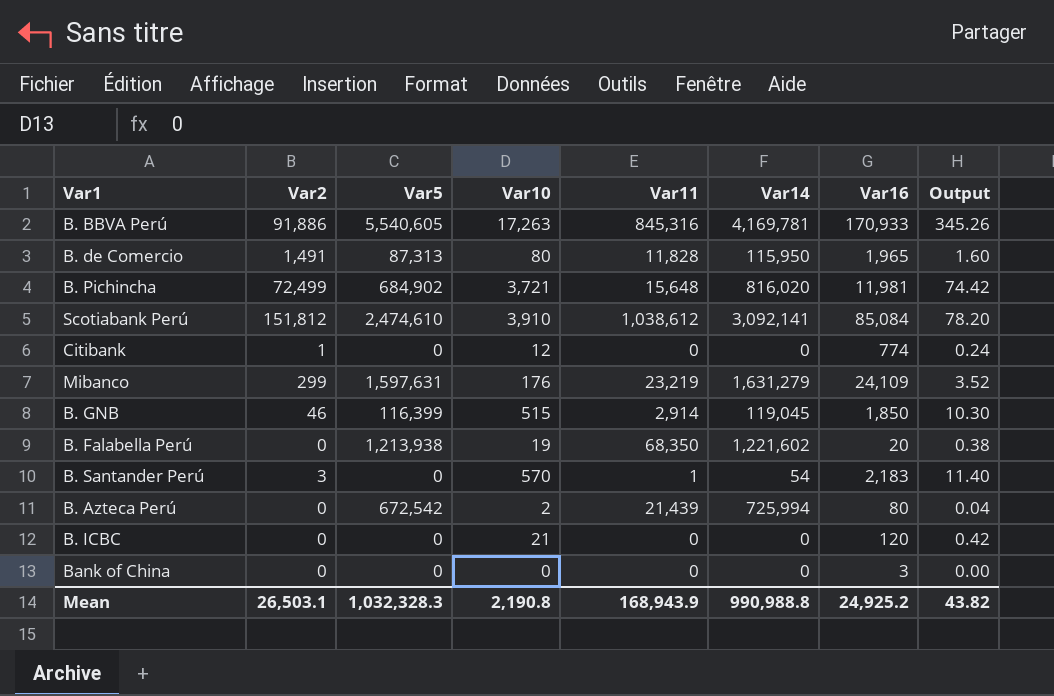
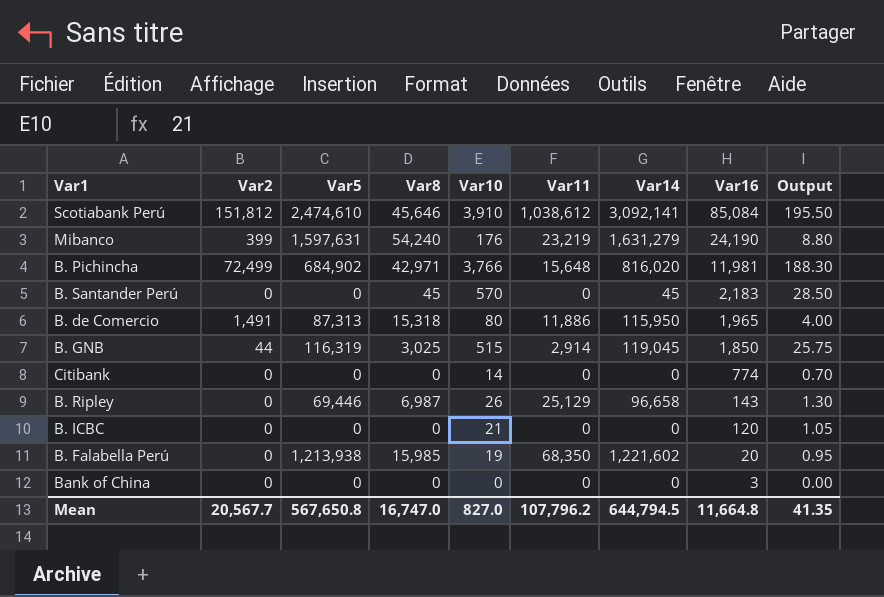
row order: none -> Var16 descending
column Var8 | position: none -> 4
column Output | formula: [Var10] * 0.02 -> [Var10] * 0.05
row B. BBVA Perú: 91,886 | 5,540,605 | 17,263 | 845,316 | 4,169,781 | 170,933 | 345.26 -> none
row B. Azteca Perú: 0 | 672,542 | 2 | 21,439 | 725,994 | 80 | 0.04 -> none
Mibanco | Var2: 299 -> 399
Mibanco | Var16: 24,109 -> 24,190
B. Pichincha | Var10: 3,721 -> 3,766
B. Santander Perú | Var2: 3 -> 0
B. Santander Perú | Var11: 1 -> 0
B. Santander Perú | Var14: 54 -> 45
B. de Comercio | Var11: 11,828 -> 11,886
B. GNB | Var2: 46 -> 44
B. GNB | Var5: 116,399 -> 116,319
Citibank | Var2: 1 -> 0
Citibank | Var10: 12 -> 14
row B. Ripley: none -> 0 | 69,446 | 6,987 | 26 | 25,129 | 96,658 | 143 | 1.30
Mean | Var2: 26,503.1 -> 20,567.7
Mean | Var5: 1,032,328.3 -> 567,650.8
Mean | Var10: 2,190.8 -> 827.0
Mean | Var11: 168,943.9 -> 107,796.2
Mean | Var14: 990,988.8 -> 644,794.5
Mean | Var16: 24,925.2 -> 11,664.8
Mean | Output: 43.82 -> 41.35

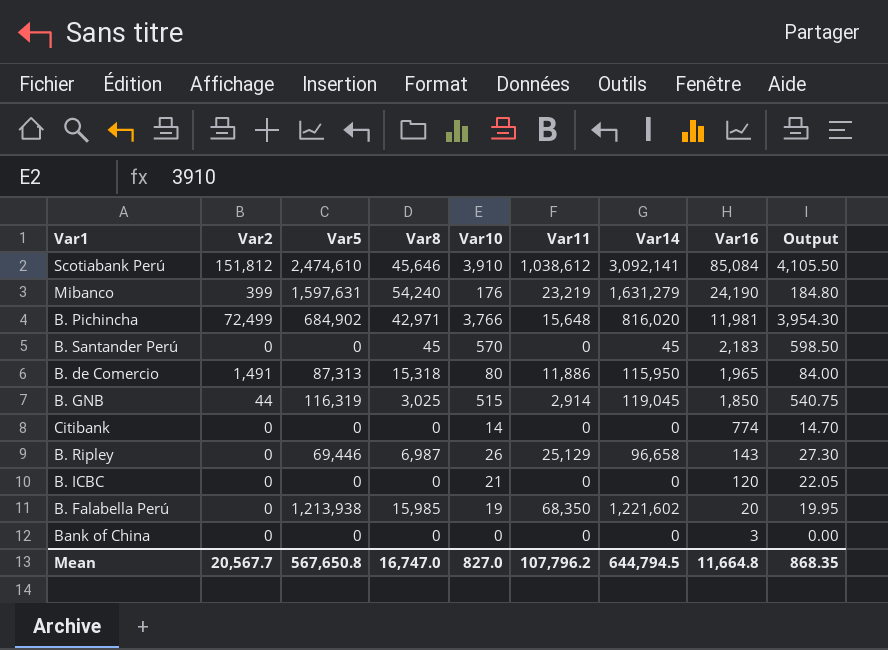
column Output | formula: [Var10] * 0.05 -> [Var10] * 1.05
Mean | Output: 41.35 -> 868.35

